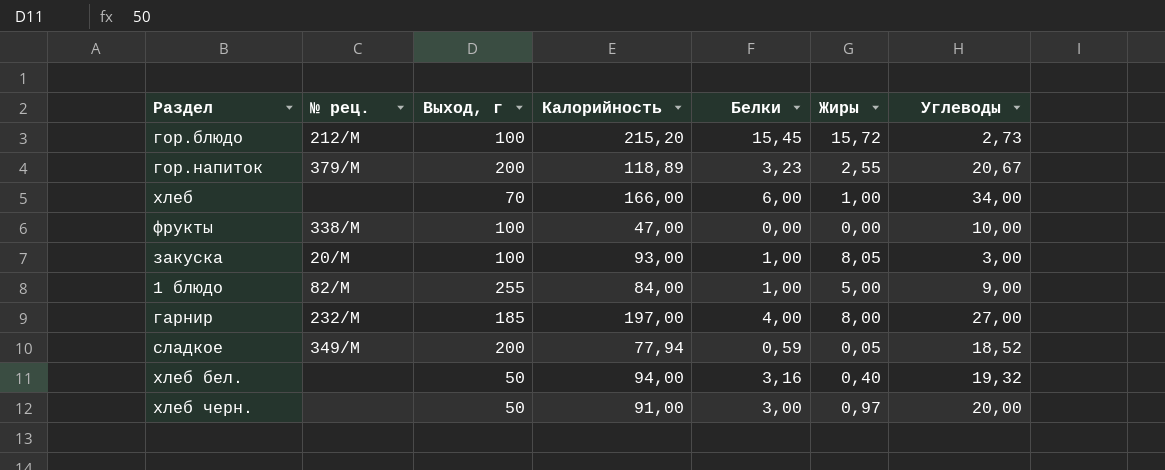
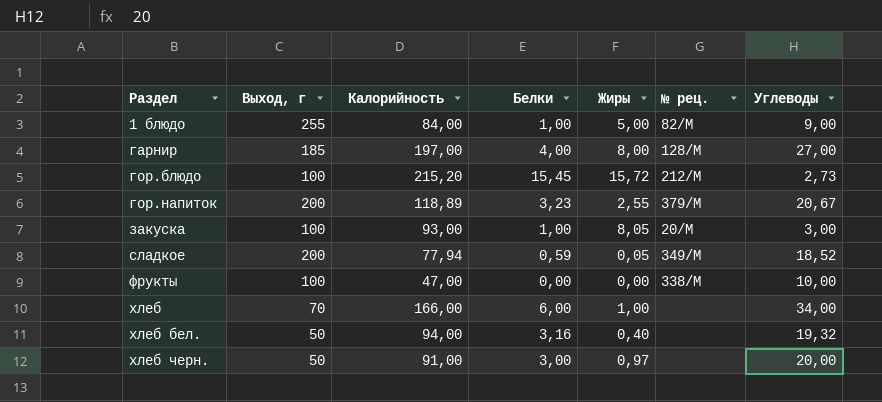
row order: none -> Раздел ascending
column № рец. | position: 2 -> 6
гарнир | № рец.: 232/М -> 128/М

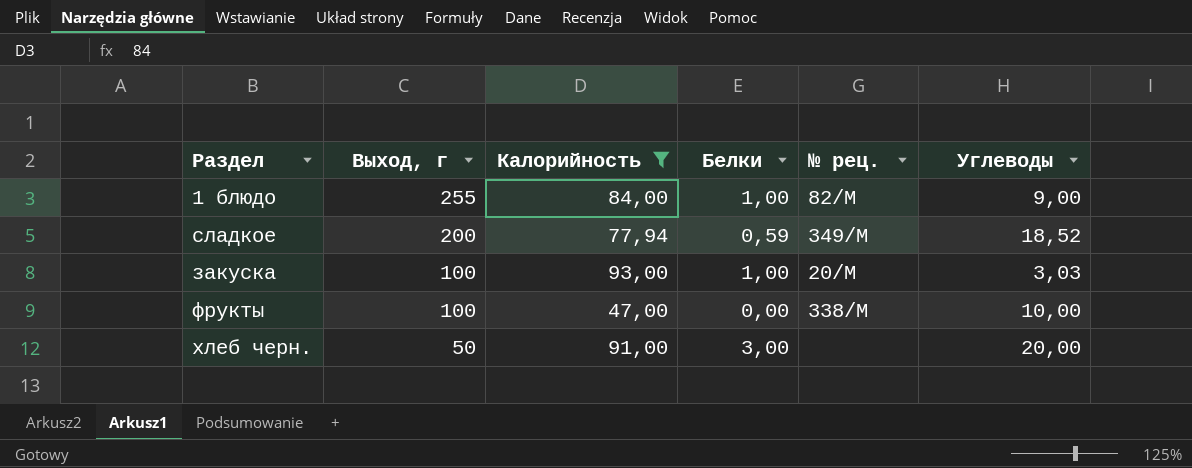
filter: none -> Калорийность <= 93,00
row order: Раздел ascending -> Выход, г descending
column Жиры | position: 5 -> none
закуска | Углеводы: 3,00 -> 3,03

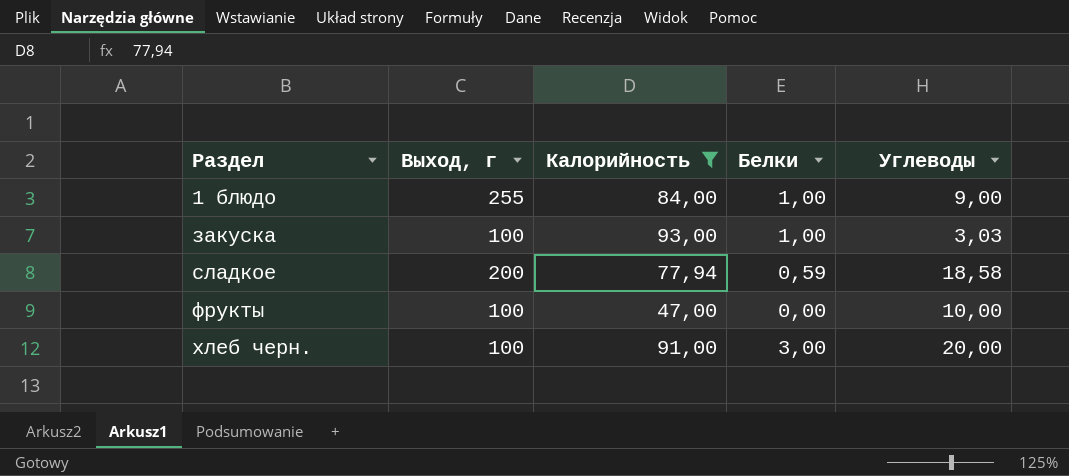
row order: Выход, г descending -> Раздел ascending
column № рец. | position: 5 -> none
сладкое | Углеводы: 18,52 -> 18,58
хлеб черн. | Выход, г: 50 -> 100

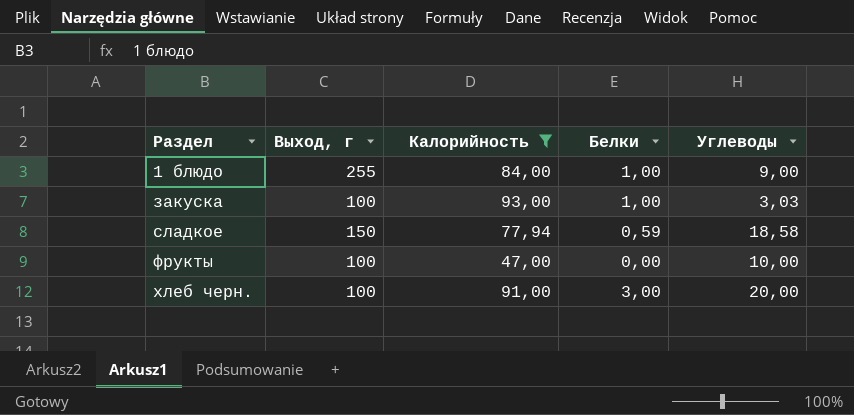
сладкое | Выход, г: 200 -> 150

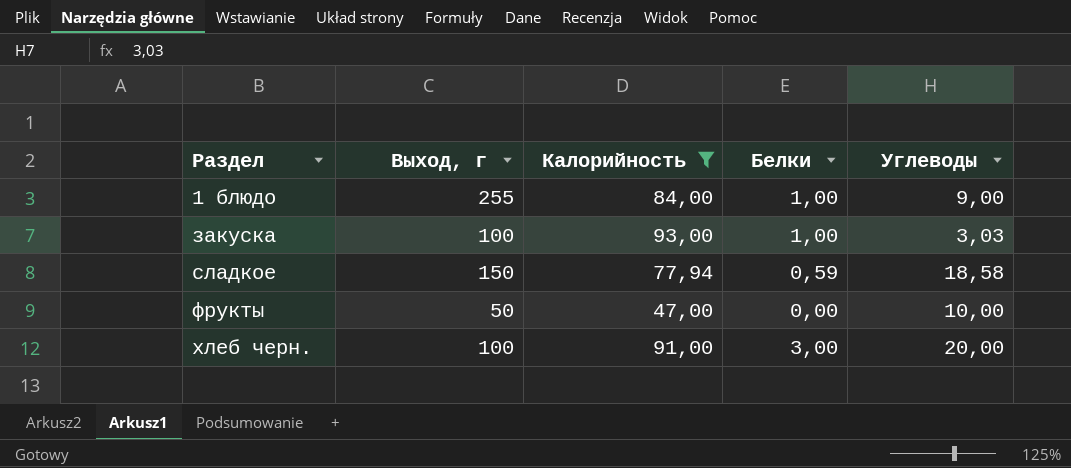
фрукты | Выход, г: 100 -> 50

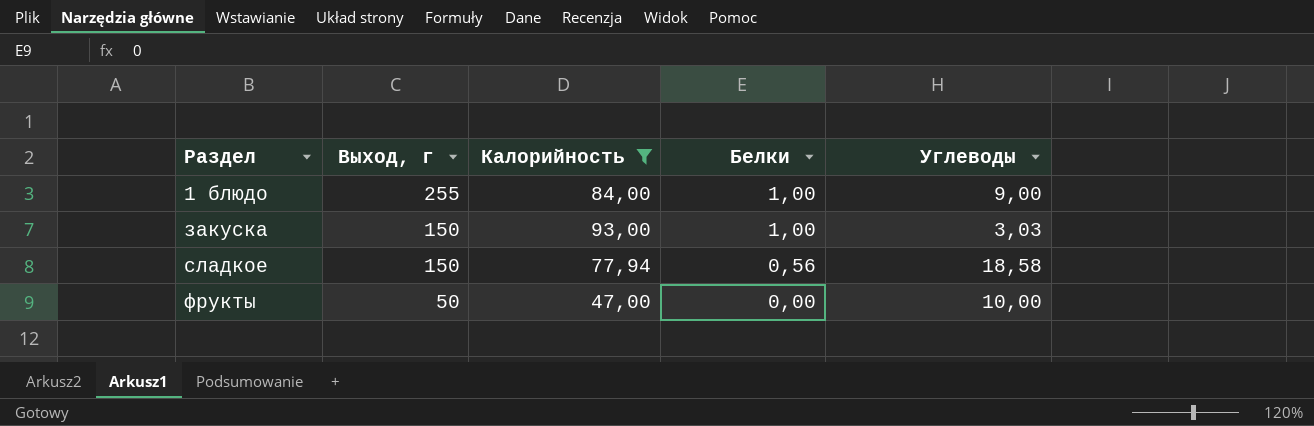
row хлеб черн.: 100 | 91,00 | 3,00 | 20,00 -> none
закуска | Выход, г: 100 -> 150
сладкое | Белки: 0,59 -> 0,56

